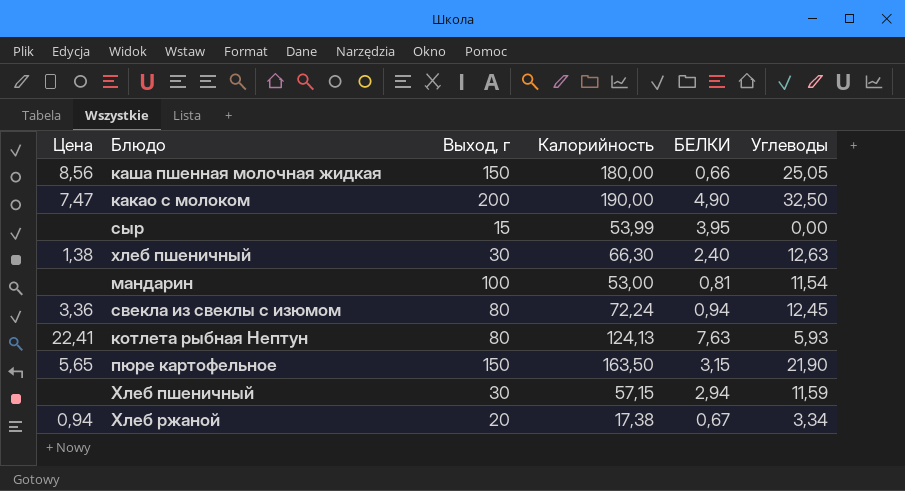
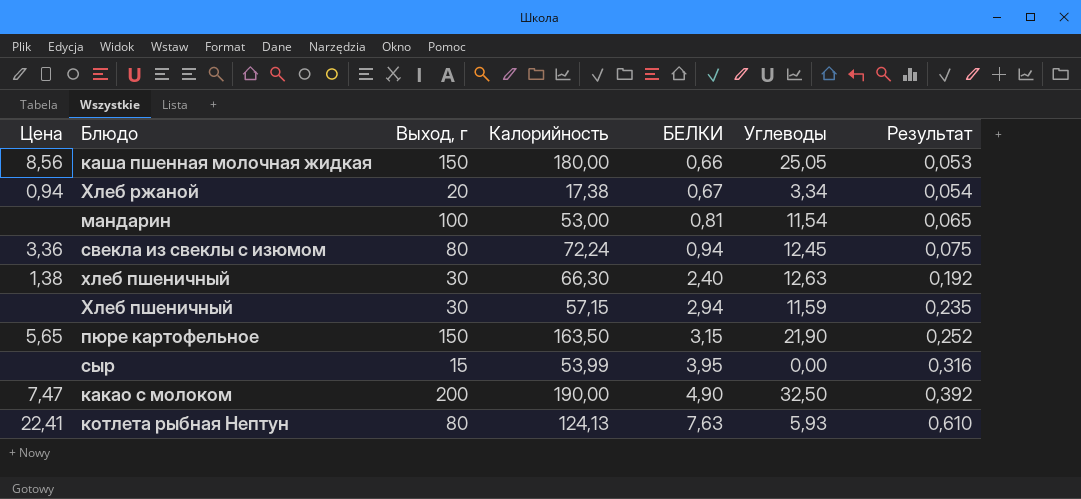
row order: none -> БЕЛКИ ascending
column Результат | formula: none -> [БЕЛКИ] * 0,08

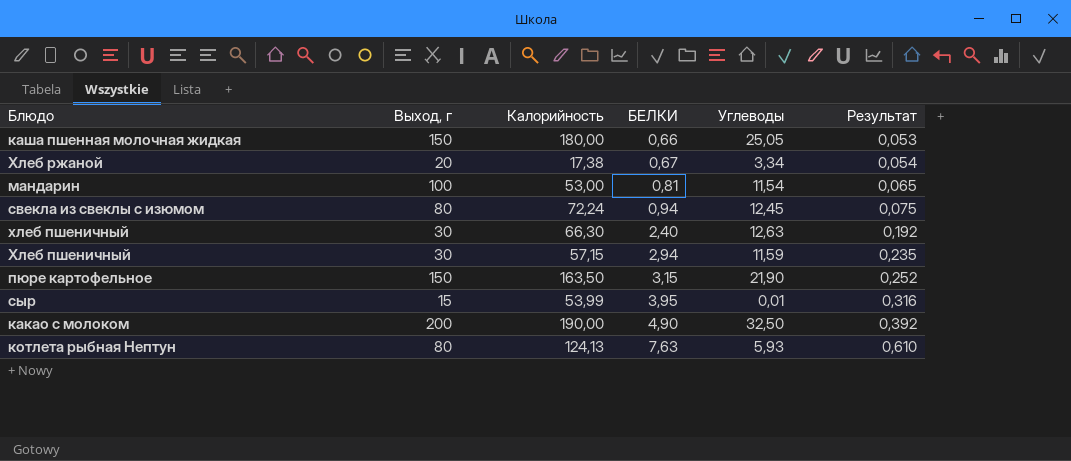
column Цена | position: 1 -> none
сыр | Углеводы: 0,00 -> 0,01

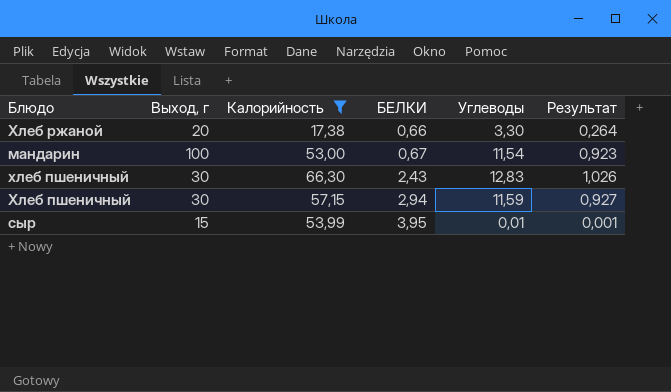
filter: none -> Калорийность <= 66,30
column Результат | formula: [БЕЛКИ] * 0,08 -> [Углеводы] * 0,08
Хлеб ржаной | БЕЛКИ: 0,67 -> 0,66
Хлеб ржаной | Углеводы: 3,34 -> 3,30
мандарин | БЕЛКИ: 0,81 -> 0,67
хлеб пшеничный | БЕЛКИ: 2,40 -> 2,43
хлеб пшеничный | Углеводы: 12,63 -> 12,83

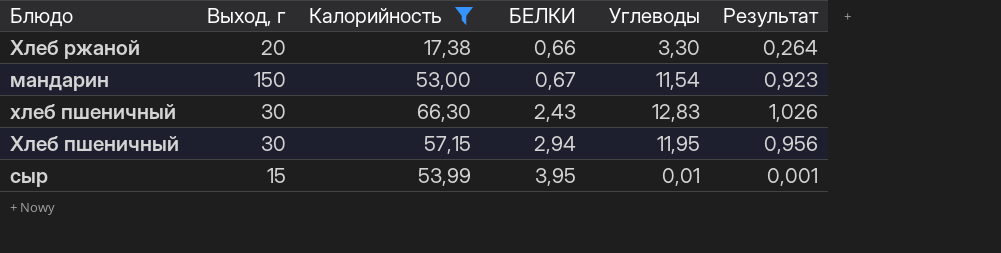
мандарин | Выход, г: 100 -> 150
Хлеб пшеничный | Углеводы: 11,59 -> 11,95
Хлеб пшеничный | Результат: 0,927 -> 0,956

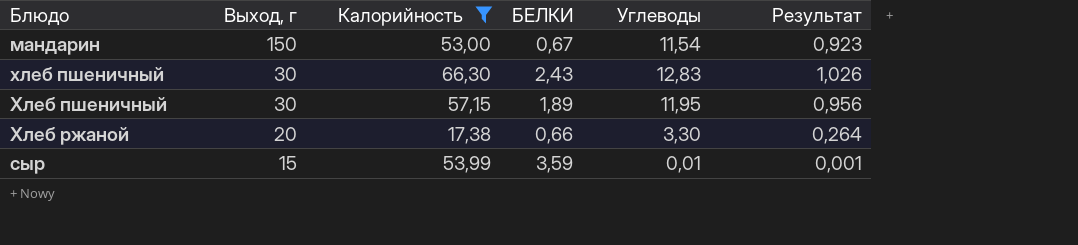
row order: БЕЛКИ ascending -> Выход, г descending
Хлеб пшеничный | БЕЛКИ: 2,94 -> 1,89
сыр | БЕЛКИ: 3,95 -> 3,59

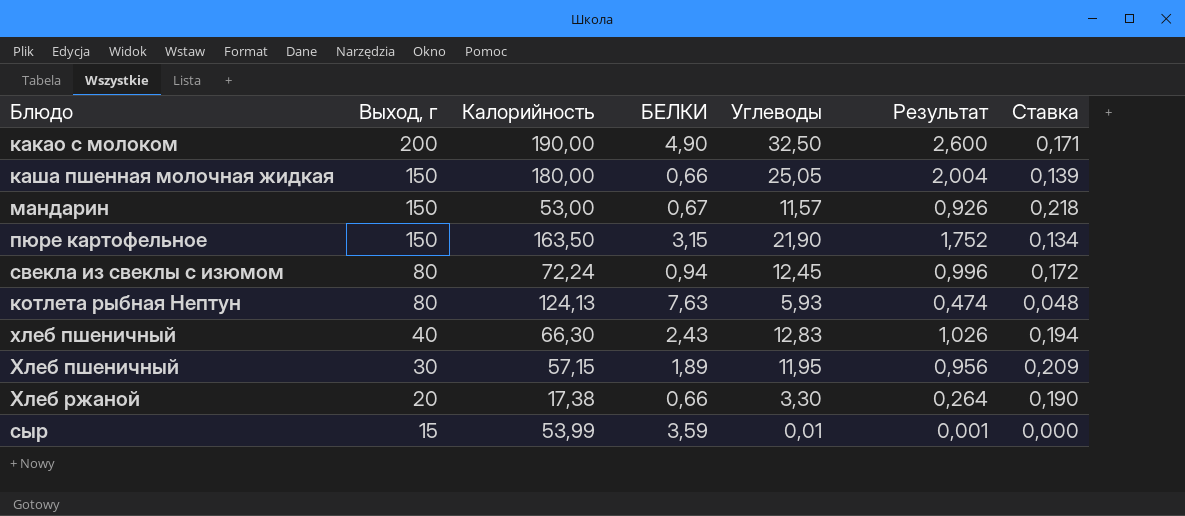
filter: Калорийность <= 66,30 -> none
column Ставка | formula: none -> [Углеводы] / [Калорийность]
мандарин | Углеводы: 11,54 -> 11,57
мандарин | Результат: 0,923 -> 0,926
хлеб пшеничный | Выход, г: 30 -> 40

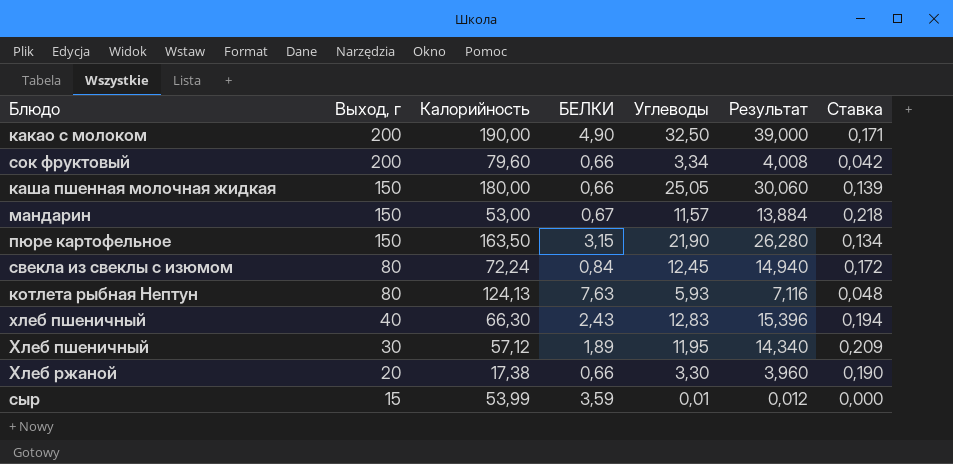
column Результат | formula: [Углеводы] * 0,08 -> [Углеводы] * 1,2
row сок фруктовый: none -> 200 | 79,60 | 0,66 | 3,34 | 4,008 | 0,042
свекла из свеклы с изюмом | БЕЛКИ: 0,94 -> 0,84
Хлеб пшеничный | Калорийность: 57,15 -> 57,12

